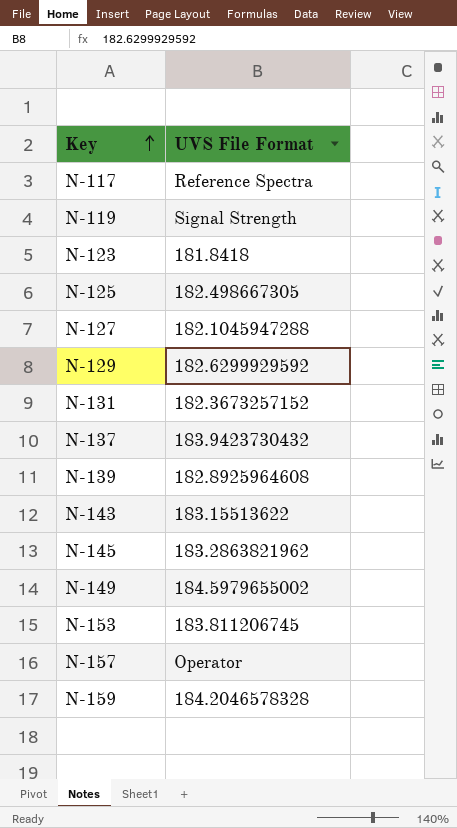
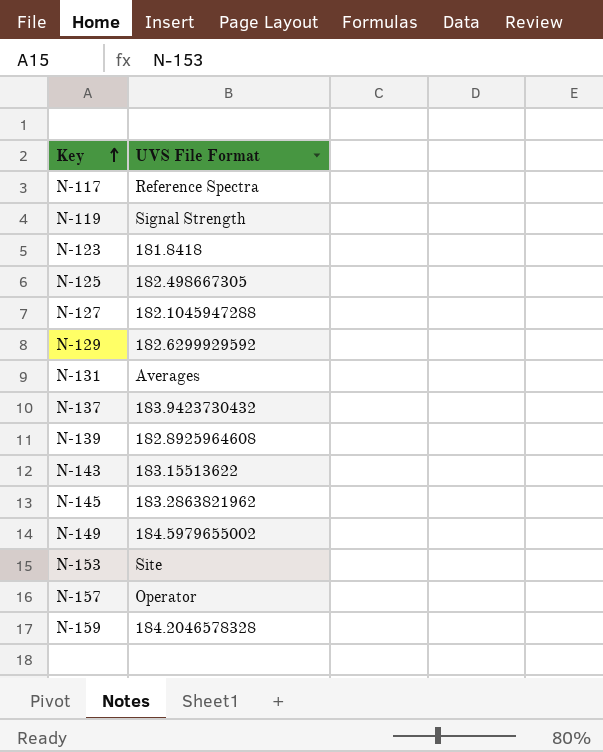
N-131 | UVS File Format: 182.3673257152 -> Averages
N-153 | UVS File Format: 183.811206745 -> Site

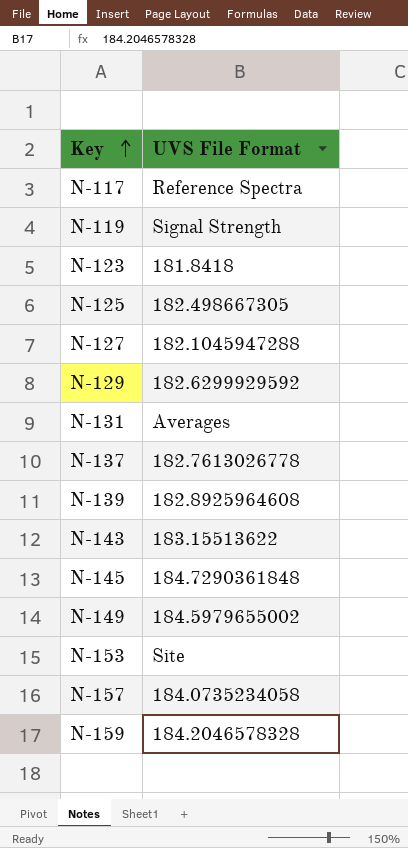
N-137 | UVS File Format: 183.9423730432 -> 182.7613026778
N-145 | UVS File Format: 183.2863821962 -> 184.7290361848
N-157 | UVS File Format: Operator -> 184.0735234058

